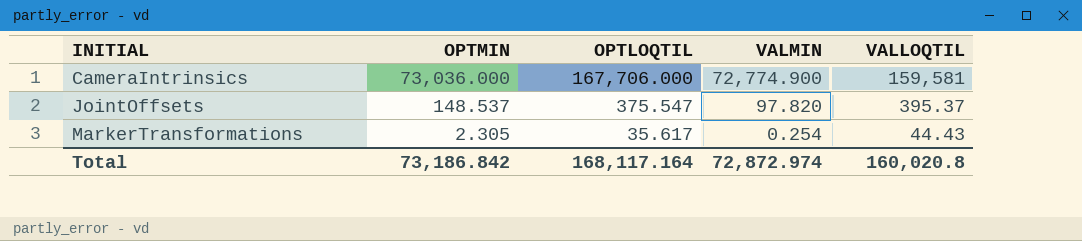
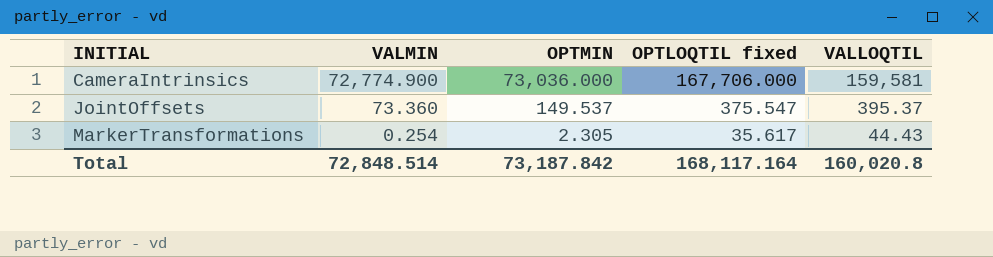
column VALMIN | position: 4 -> 2
column name: OPTLOQTIL -> OPTLOQTIL fixed
JointOffsets | VALMIN: 97.820 -> 73.360
JointOffsets | OPTMIN: 148.537 -> 149.537
Total | VALMIN: 72,872.974 -> 72,848.514
Total | OPTMIN: 73,186.842 -> 73,187.842

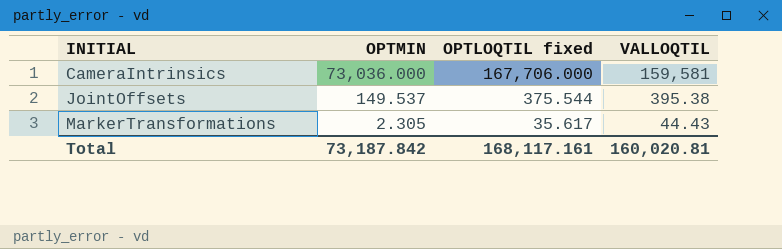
column VALMIN | position: 2 -> none
JointOffsets | OPTLOQTIL fixed: 375.547 -> 375.544
JointOffsets | VALLOQTIL: 395.37 -> 395.38
Total | OPTLOQTIL fixed: 168,117.164 -> 168,117.161
Total | VALLOQTIL: 160,020.8 -> 160,020.81

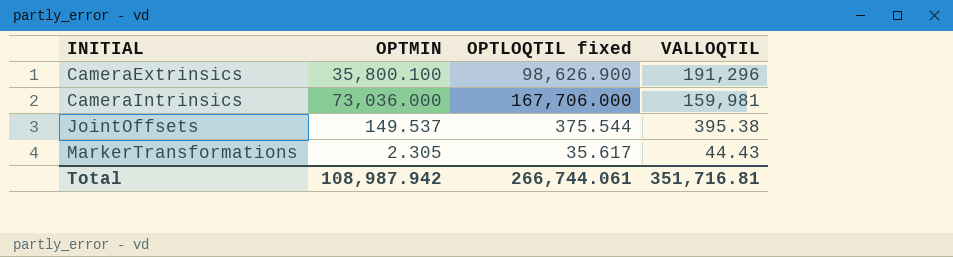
row CameraExtrinsics: none -> 35,800.100 | 98,626.900 | 191,296
CameraIntrinsics | VALLOQTIL: 159,581 -> 159,981
Total | OPTMIN: 73,187.842 -> 108,987.942
Total | OPTLOQTIL fixed: 168,117.161 -> 266,744.061
Total | VALLOQTIL: 160,020.81 -> 351,716.81

